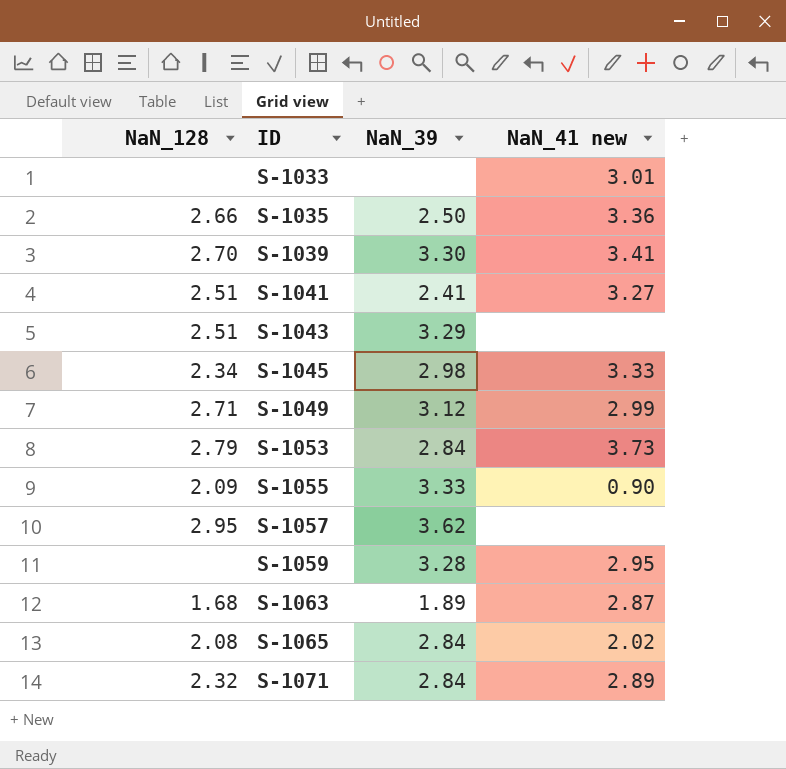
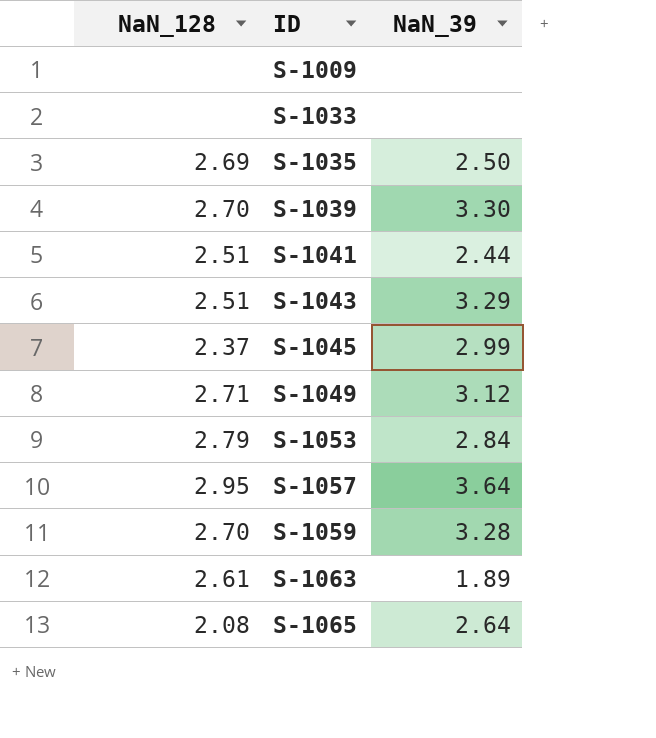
column NaN_41 new | position: 4 -> none
row S-1055: 2.09 | 3.33 | 0.90 -> none
row S-1071: 2.32 | 2.84 | 2.89 -> none
row S-1009: none -> none | none
S-1035 | NaN_128: 2.66 -> 2.69
S-1041 | NaN_39: 2.41 -> 2.44
S-1045 | NaN_128: 2.34 -> 2.37
S-1045 | NaN_39: 2.98 -> 2.99
S-1057 | NaN_39: 3.62 -> 3.64
S-1059 | NaN_128: none -> 2.70
S-1063 | NaN_128: 1.68 -> 2.61
S-1065 | NaN_39: 2.84 -> 2.64

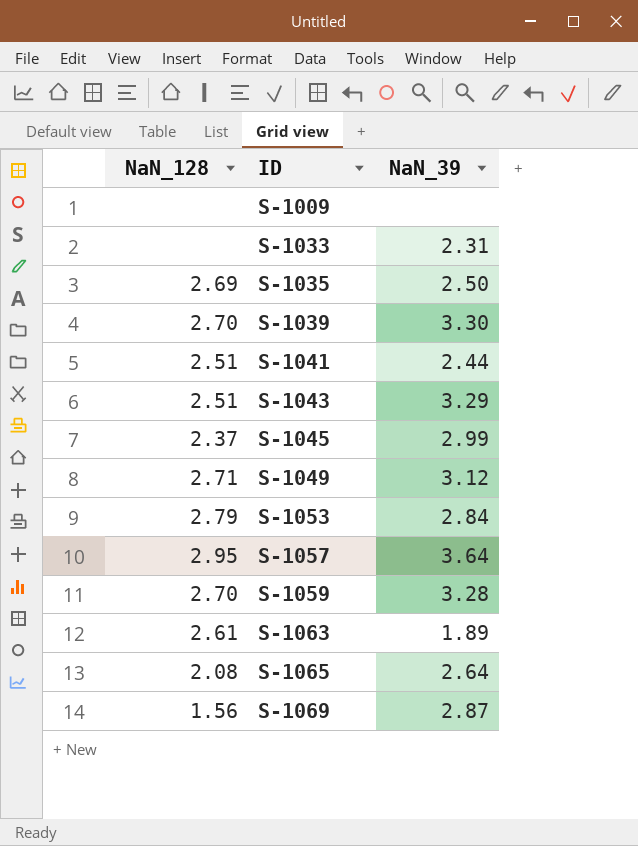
S-1033 | NaN_39: none -> 2.31
row S-1069: none -> 1.56 | 2.87

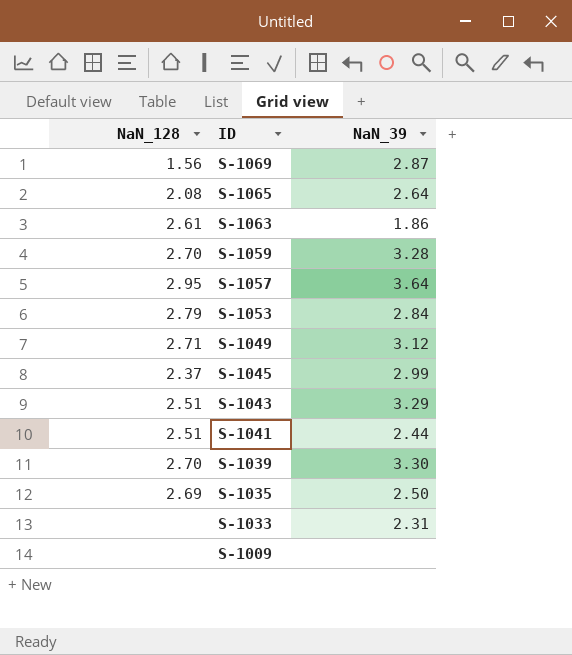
row order: ID ascending -> ID descending
S-1063 | NaN_39: 1.89 -> 1.86

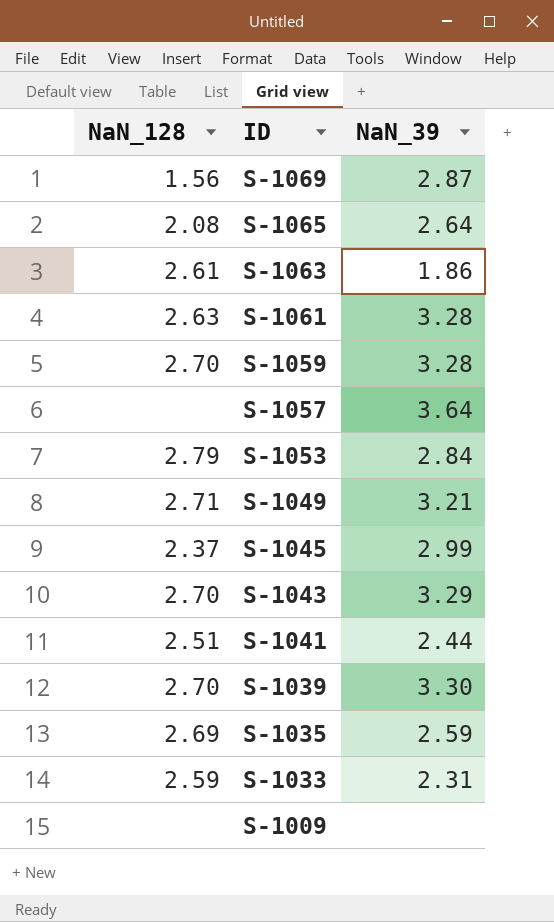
row S-1061: none -> 2.63 | 3.28
S-1057 | NaN_128: 2.95 -> none
S-1049 | NaN_39: 3.12 -> 3.21
S-1043 | NaN_128: 2.51 -> 2.70
S-1035 | NaN_39: 2.50 -> 2.59
S-1033 | NaN_128: none -> 2.59

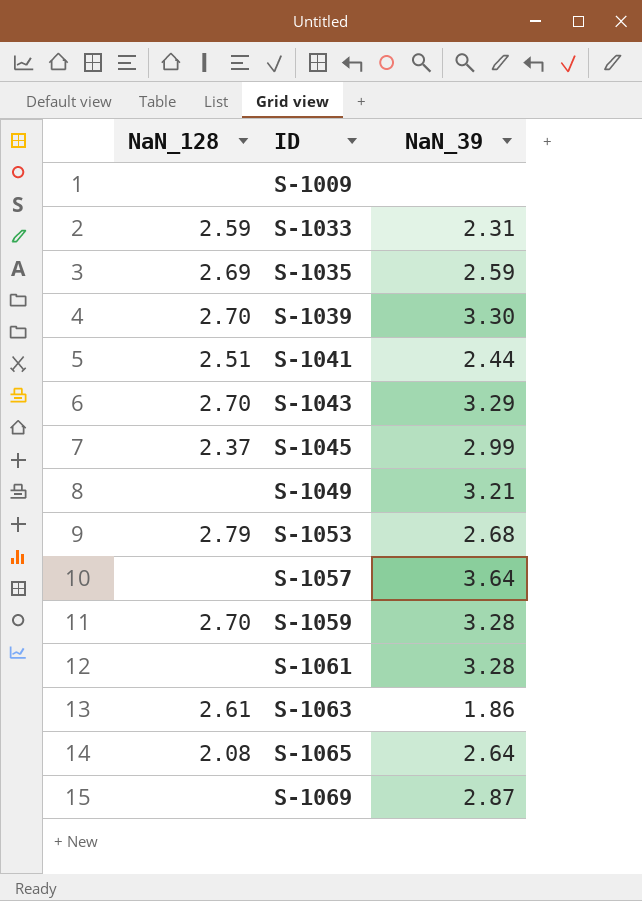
row order: ID descending -> ID ascending
S-1049 | NaN_128: 2.71 -> none
S-1053 | NaN_39: 2.84 -> 2.68
S-1061 | NaN_128: 2.63 -> none
S-1069 | NaN_128: 1.56 -> none

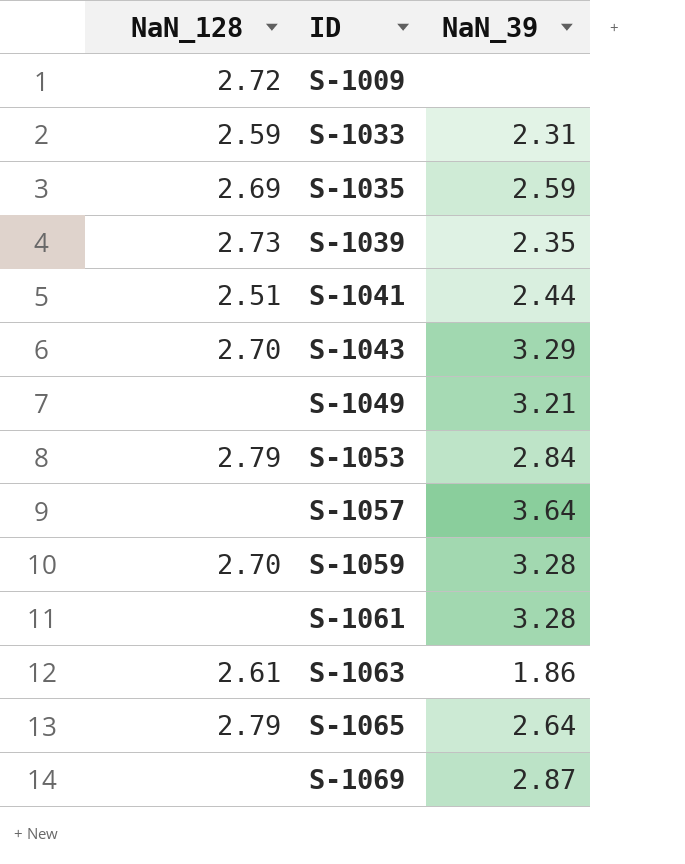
row S-1045: 2.37 | 2.99 -> none
S-1009 | NaN_128: none -> 2.72
S-1039 | NaN_128: 2.70 -> 2.73
S-1039 | NaN_39: 3.30 -> 2.35
S-1053 | NaN_39: 2.68 -> 2.84
S-1065 | NaN_128: 2.08 -> 2.79

